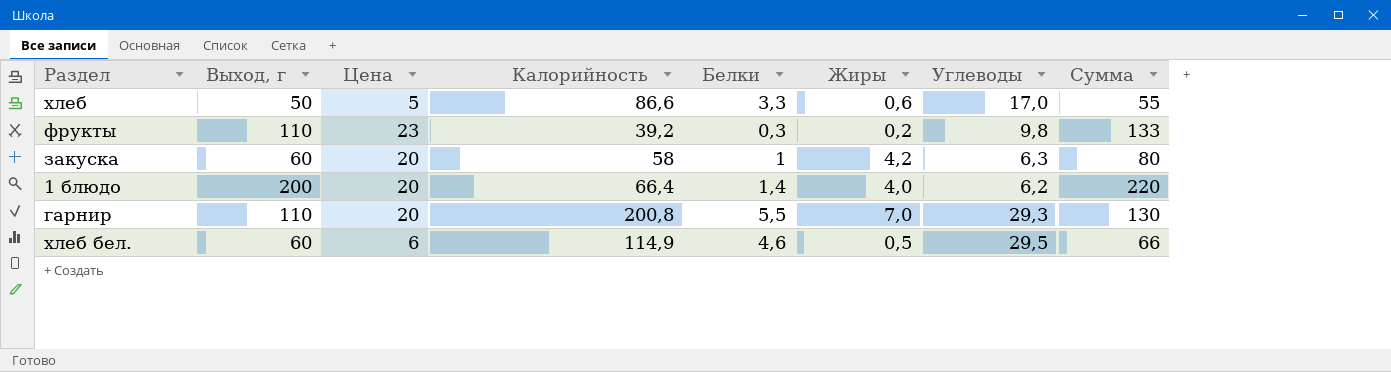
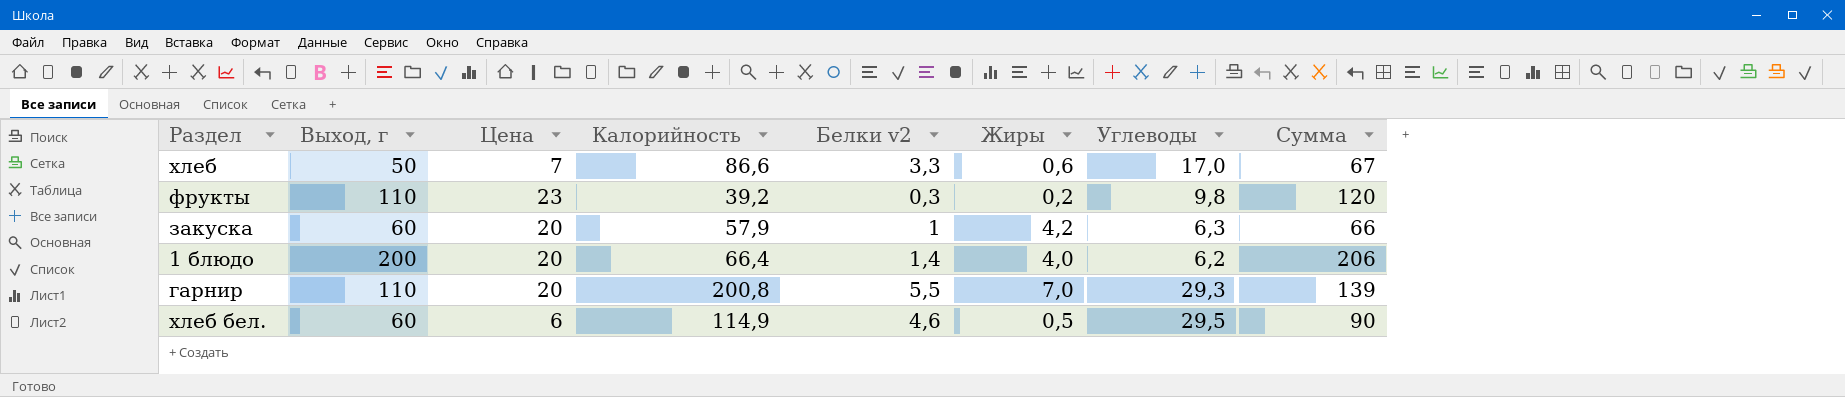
column name: Белки -> Белки v2
column Сумма | formula: [Выход, г] + [Цена] -> [Выход, г] + [Углеводы]
хлеб | Цена: 5 -> 7
закуска | Калорийность: 58 -> 57,9

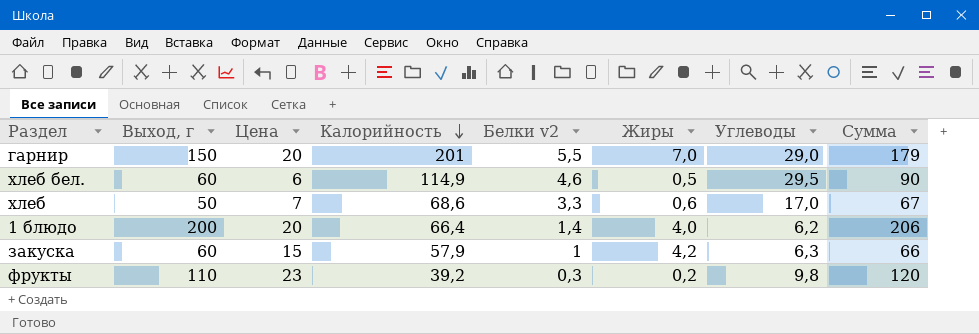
row order: none -> Калорийность descending
гарнир | Выход, г: 110 -> 150
гарнир | Калорийность: 200,8 -> 201
гарнир | Углеводы: 29,3 -> 29,0
гарнир | Сумма: 139 -> 179
хлеб | Калорийность: 86,6 -> 68,6
закуска | Цена: 20 -> 15

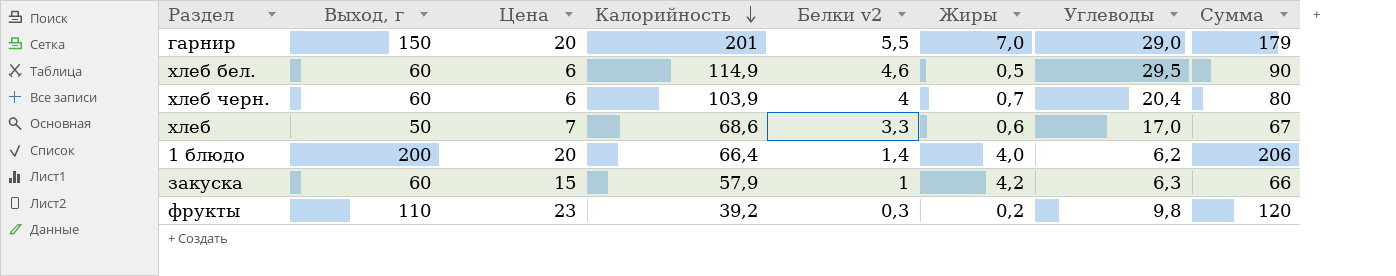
row хлеб черн.: none -> 60 | 6 | 103,9 | 4 | 0,7 | 20,4 | 80

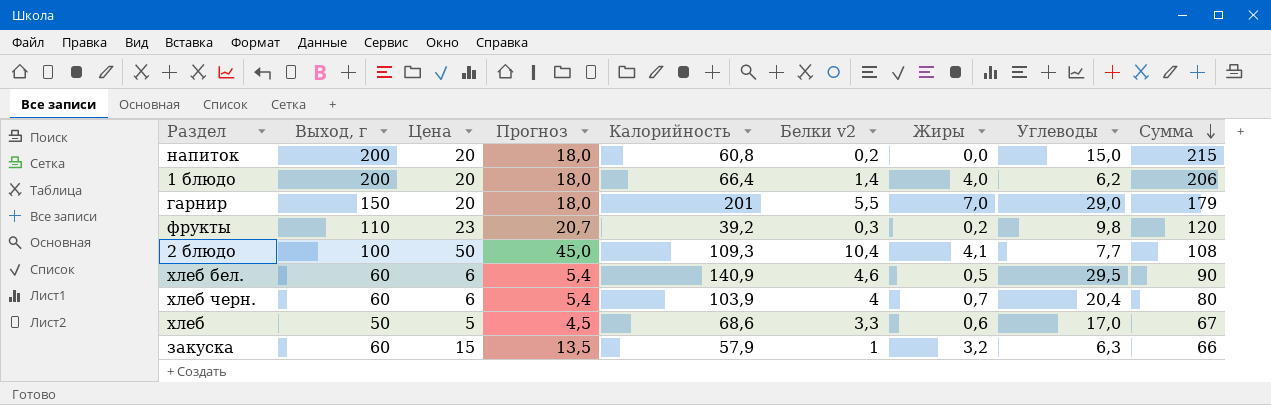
row order: Калорийность descending -> Сумма descending
column Прогноз | formula: none -> [Цена] * 0,9
row напиток: none -> 200 | 20 | 18,0 | 60,8 | 0,2 | 0,0 | 15,0 | 215
row 2 блюдо: none -> 100 | 50 | 45,0 | 109,3 | 10,4 | 4,1 | 7,7 | 108
хлеб бел. | Калорийность: 114,9 -> 140,9
хлеб | Цена: 7 -> 5
закуска | Жиры: 4,2 -> 3,2

